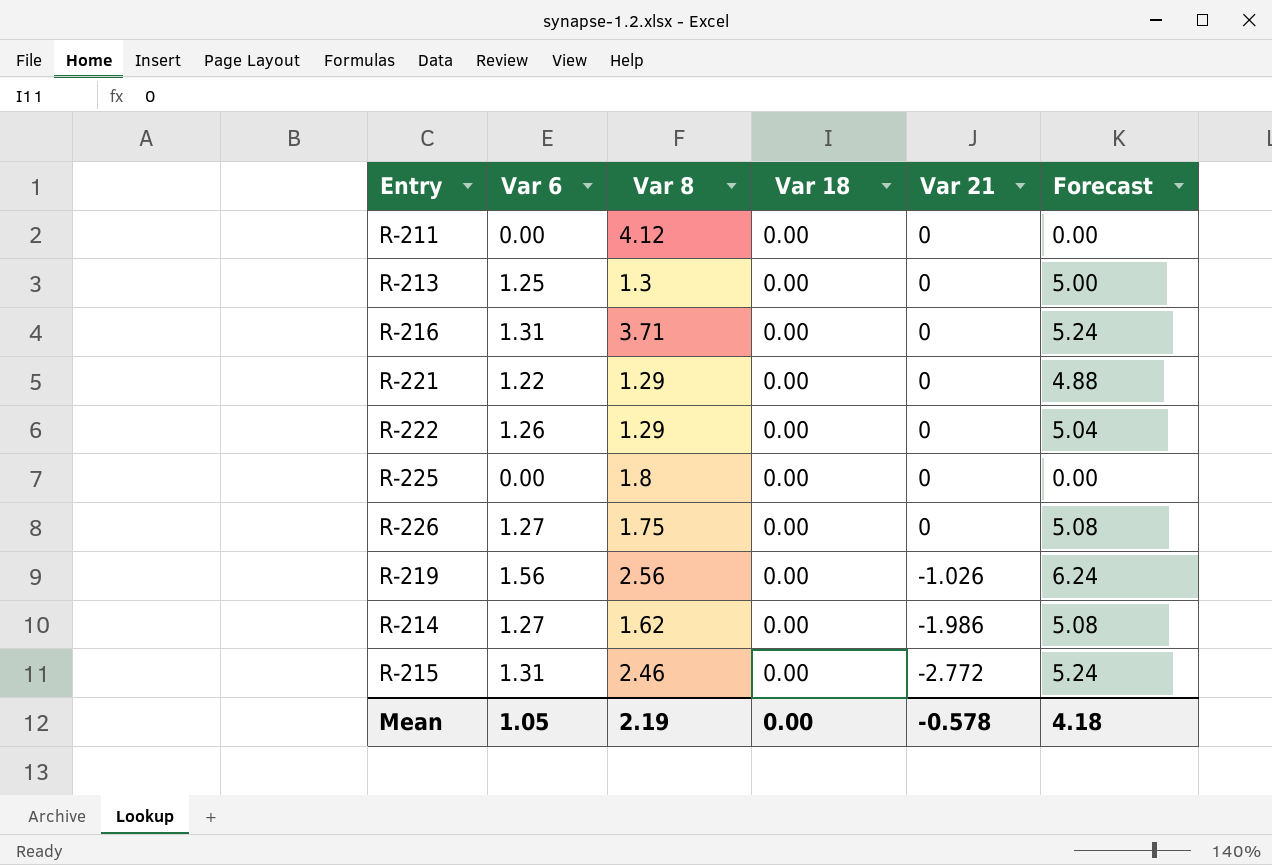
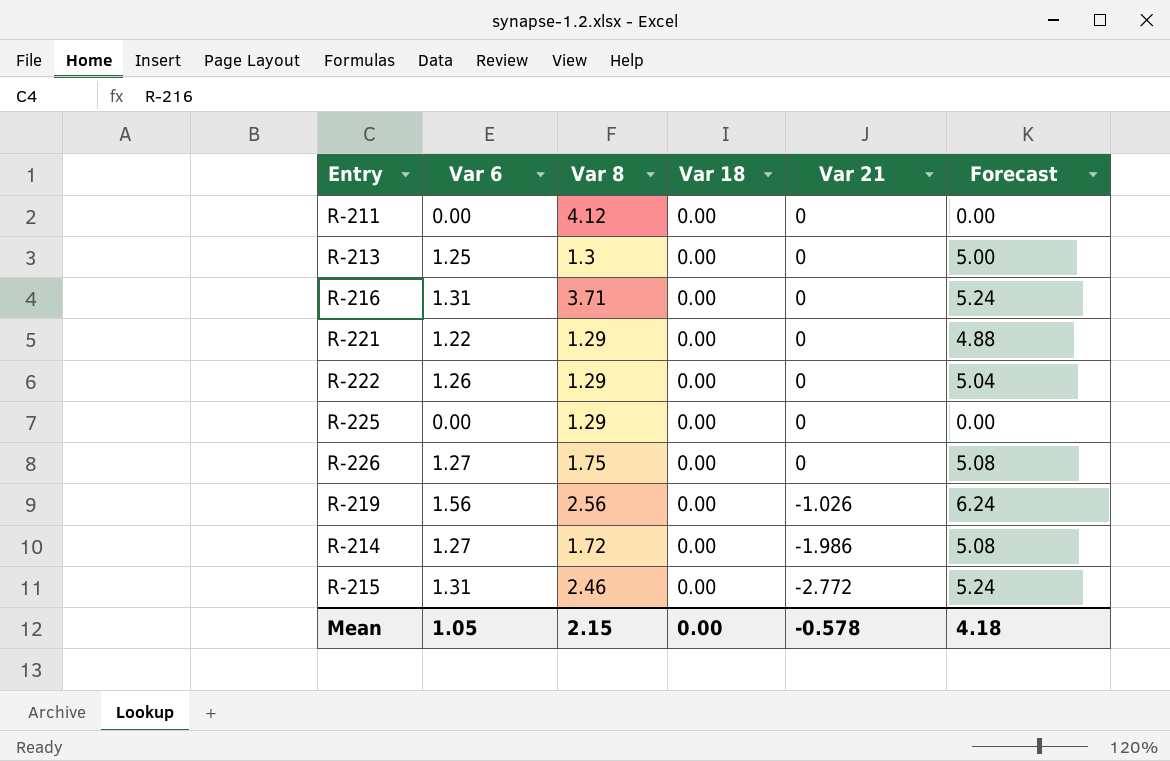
R-225 | Var 8: 1.8 -> 1.29
R-214 | Var 8: 1.62 -> 1.72
Mean | Var 8: 2.19 -> 2.15

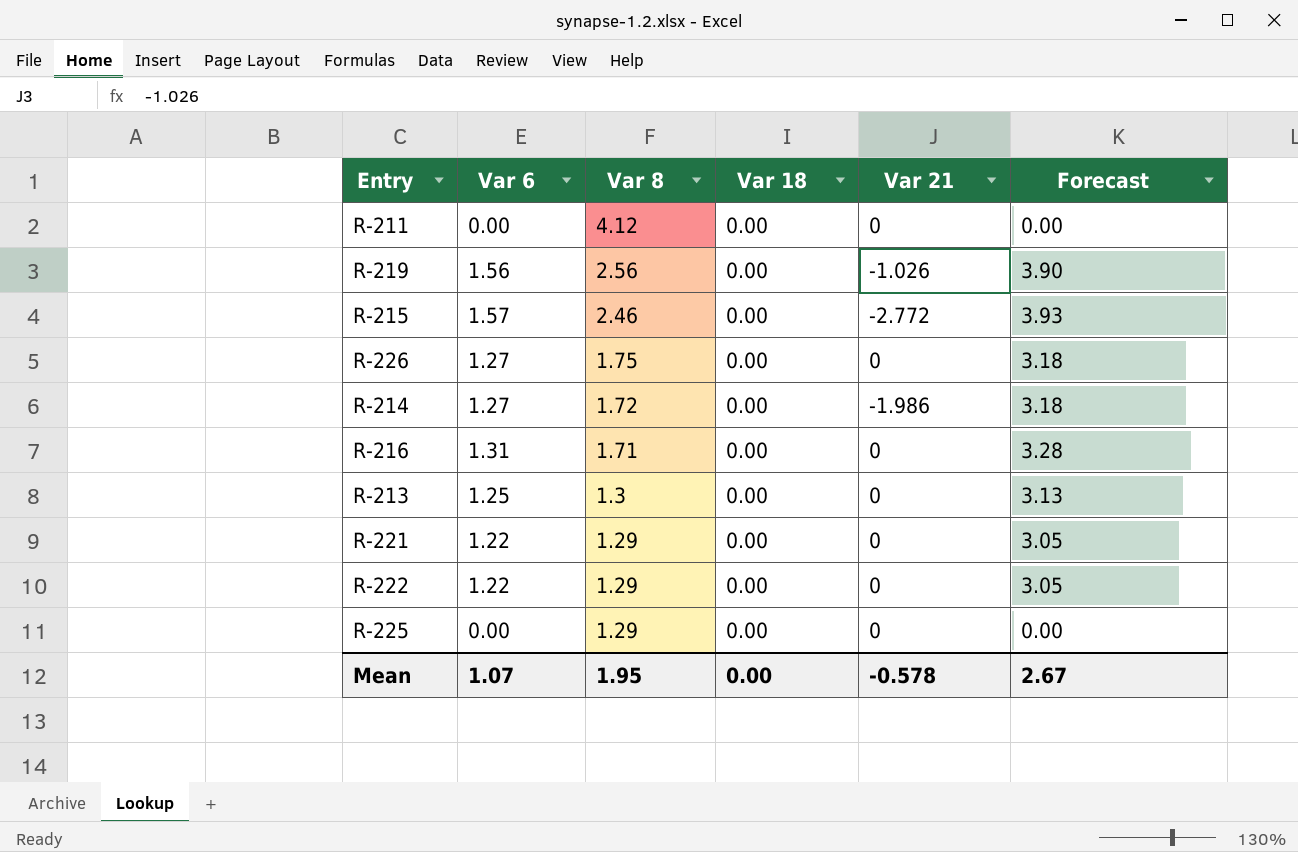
row order: Var 21 descending -> Var 8 descending
column Forecast | formula: [Var 6] * 4 -> [Var 6] * 2.5
R-215 | Var 6: 1.31 -> 1.57
R-216 | Var 8: 3.71 -> 1.71
R-222 | Var 6: 1.26 -> 1.22
Mean | Var 6: 1.05 -> 1.07
Mean | Var 8: 2.15 -> 1.95
Mean | Forecast: 4.18 -> 2.67

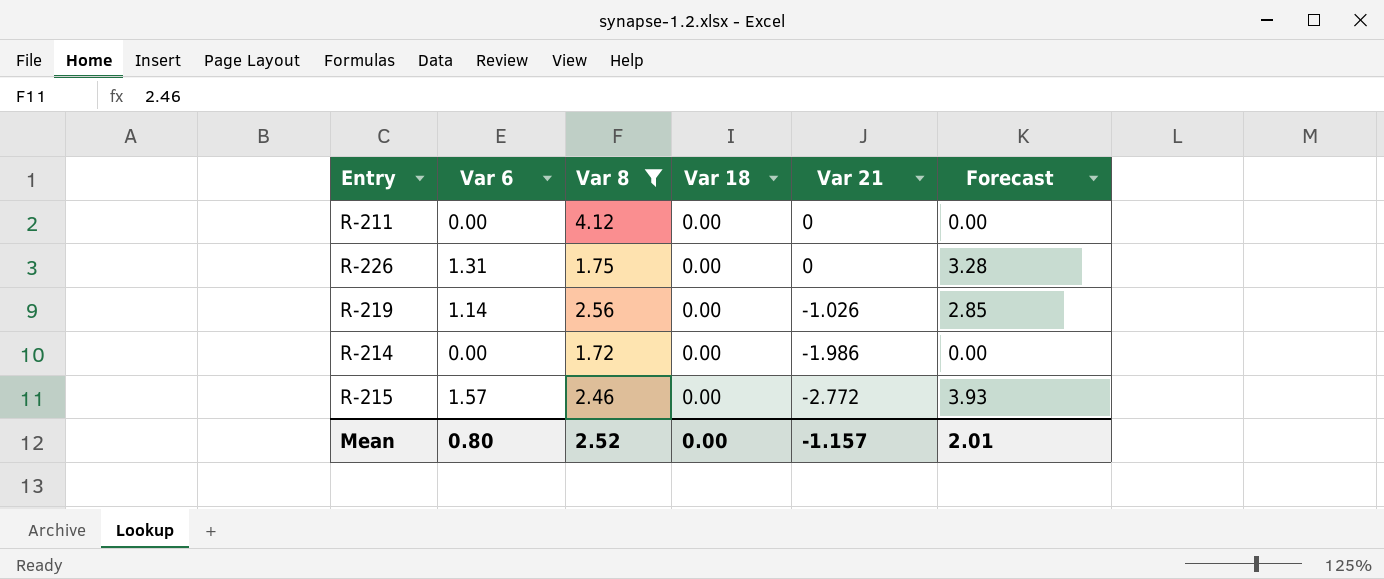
filter: none -> Var 8 >= 1.72
row order: Var 8 descending -> Var 21 descending
R-226 | Var 6: 1.27 -> 1.31
R-226 | Forecast: 3.18 -> 3.28
R-219 | Var 6: 1.56 -> 1.14
R-219 | Forecast: 3.90 -> 2.85
R-214 | Var 6: 1.27 -> 0.00
R-214 | Forecast: 3.18 -> 0.00
Mean | Var 6: 1.07 -> 0.80
Mean | Var 8: 1.95 -> 2.52
Mean | Var 21: -0.578 -> -1.157
Mean | Forecast: 2.67 -> 2.01

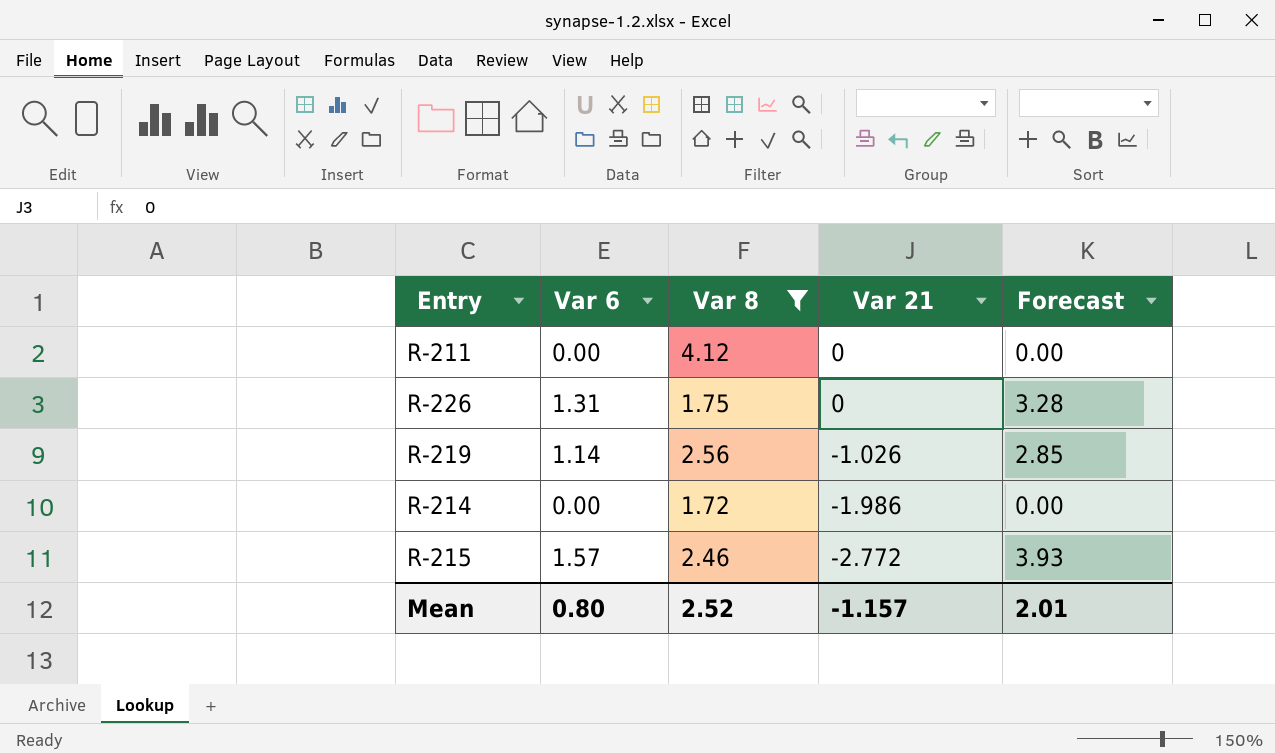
column Var 18 | position: 4 -> none

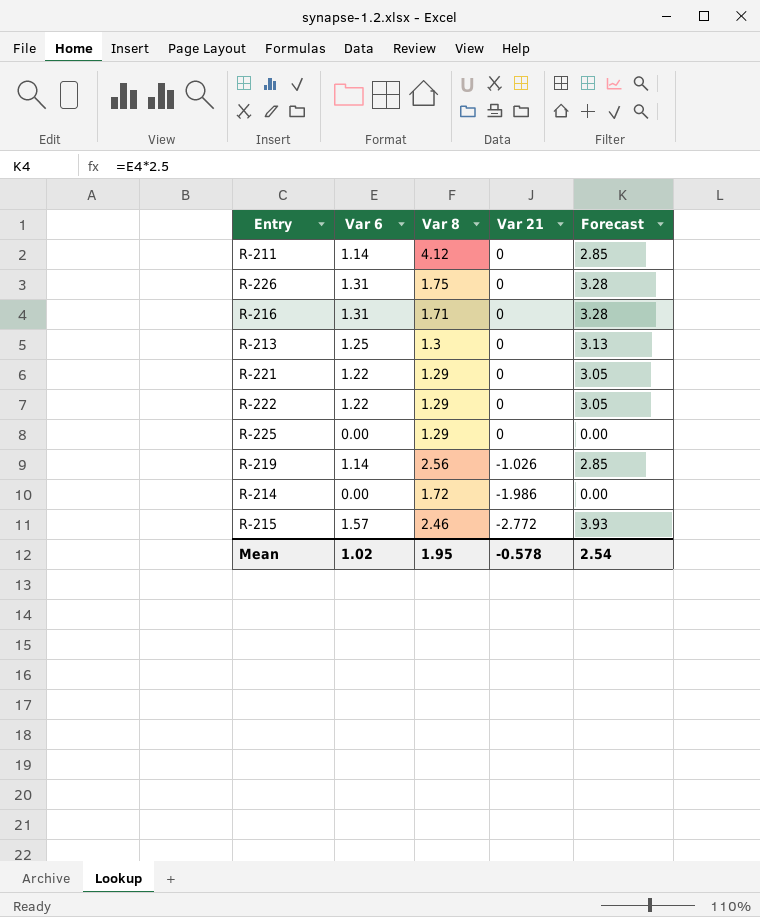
filter: Var 8 >= 1.72 -> none
R-211 | Var 6: 0.00 -> 1.14
R-211 | Forecast: 0.00 -> 2.85
Mean | Var 6: 0.80 -> 1.02
Mean | Var 8: 2.52 -> 1.95
Mean | Var 21: -1.157 -> -0.578
Mean | Forecast: 2.01 -> 2.54

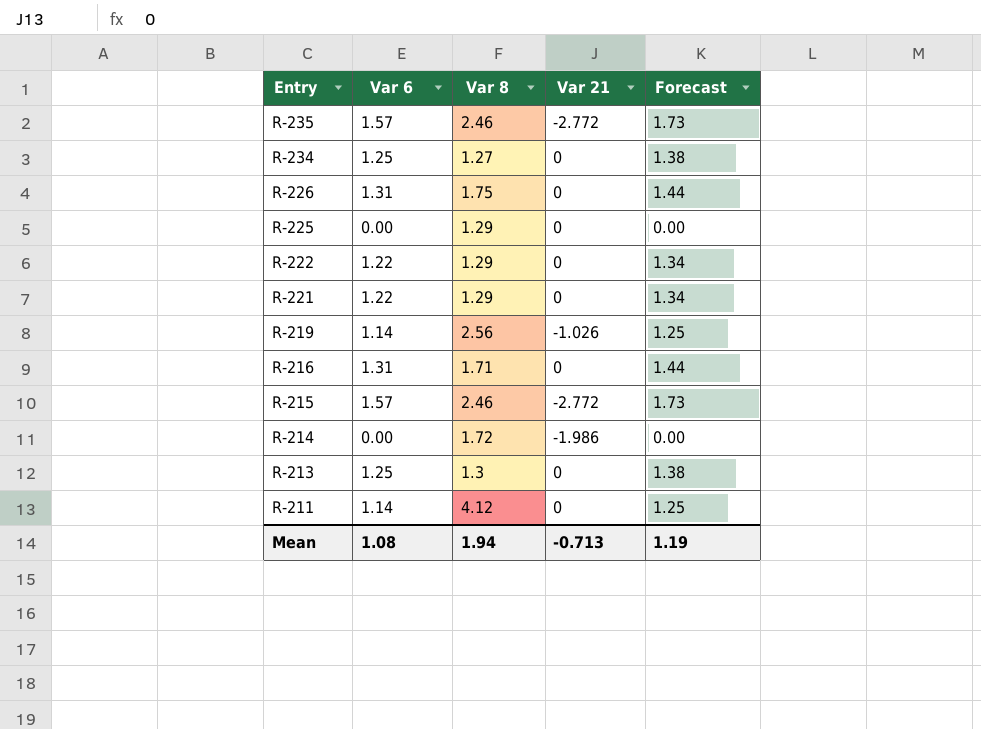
row order: Var 21 descending -> Entry descending
column Forecast | formula: [Var 6] * 2.5 -> [Var 6] * 1.1
row R-235: none -> 1.57 | 2.46 | -2.772 | 1.73
row R-234: none -> 1.25 | 1.27 | 0 | 1.38
Mean | Var 6: 1.02 -> 1.08
Mean | Var 8: 1.95 -> 1.94
Mean | Var 21: -0.578 -> -0.713
Mean | Forecast: 2.54 -> 1.19

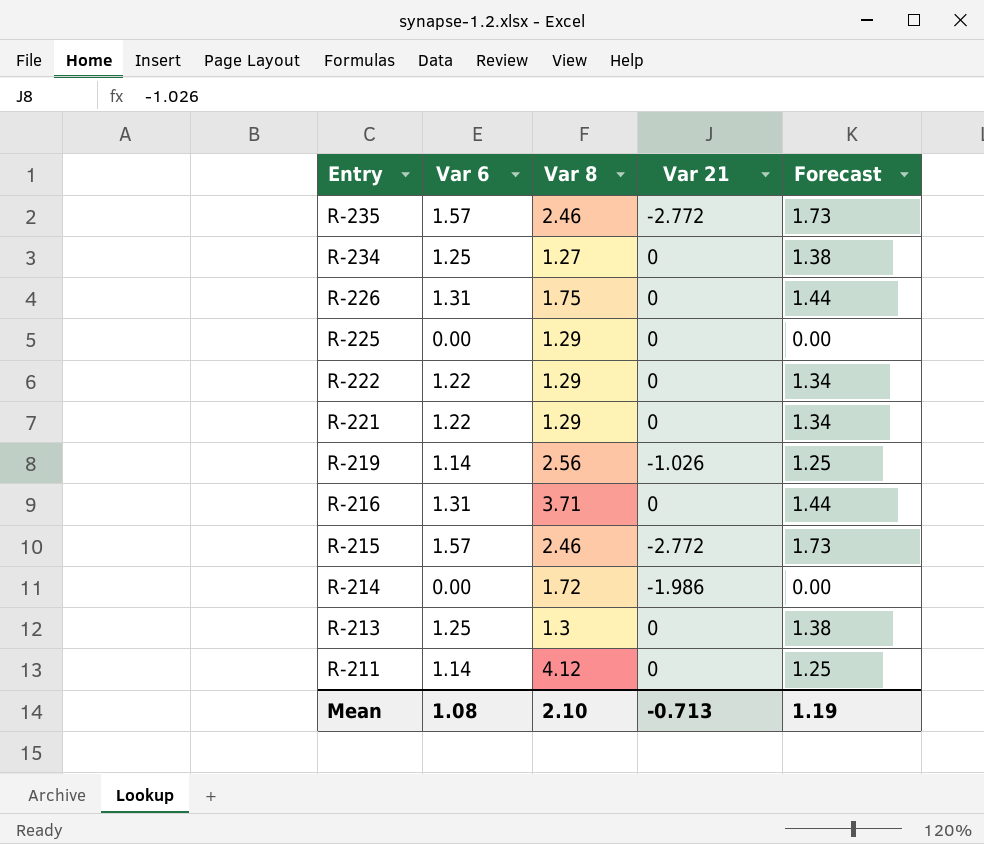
R-216 | Var 8: 1.71 -> 3.71
Mean | Var 8: 1.94 -> 2.10

